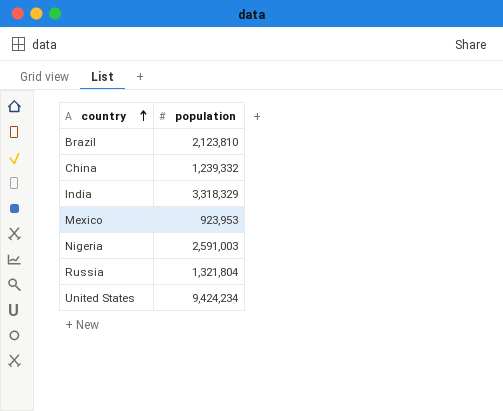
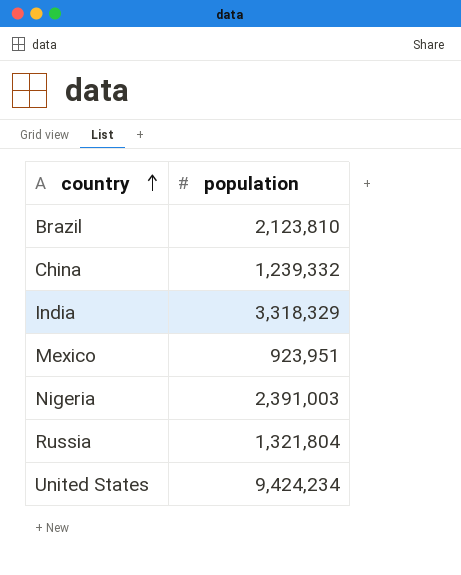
Mexico | population: 923,953 -> 923,951
Nigeria | population: 2,591,003 -> 2,391,003

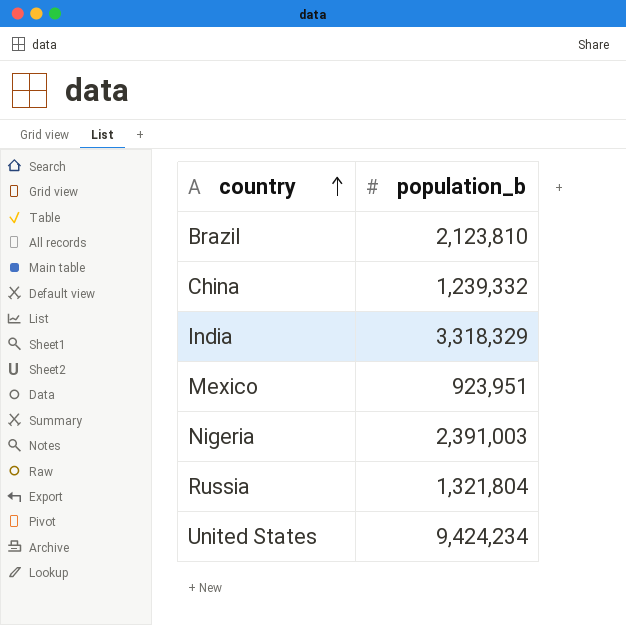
column name: population -> population_b

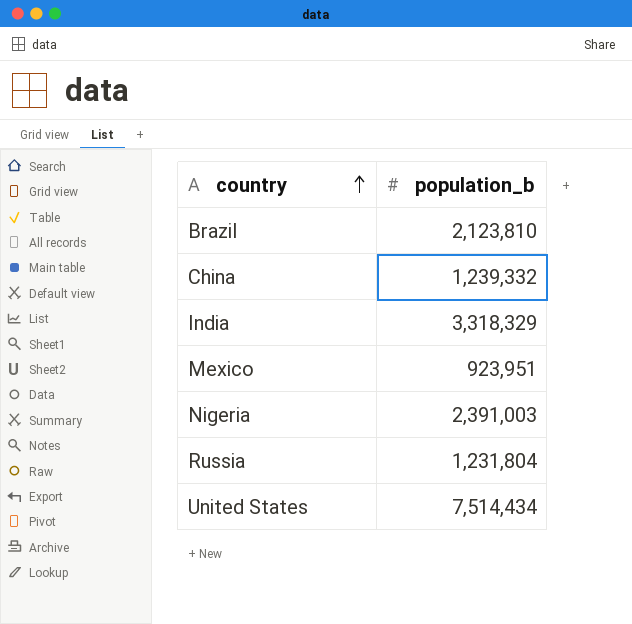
Russia | population_b: 1,321,804 -> 1,231,804
United States | population_b: 9,424,234 -> 7,514,434

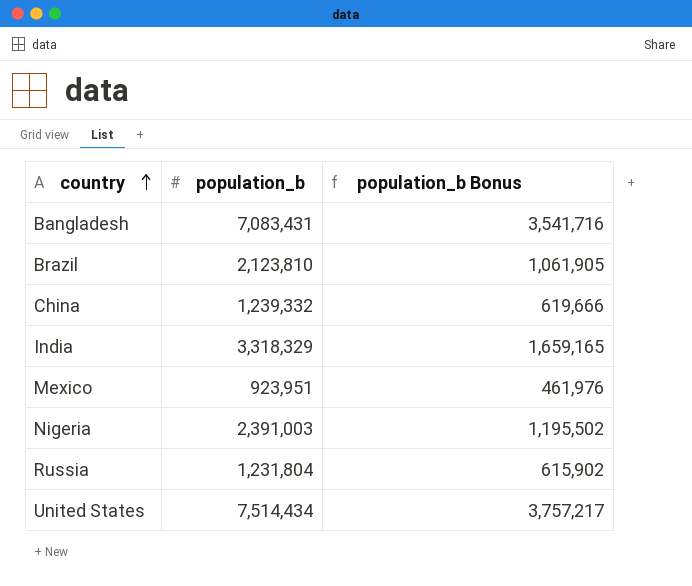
column population_b Bonus | formula: none -> [population_b] * 0.5
row Bangladesh: none -> 7,083,431 | 3,541,716

